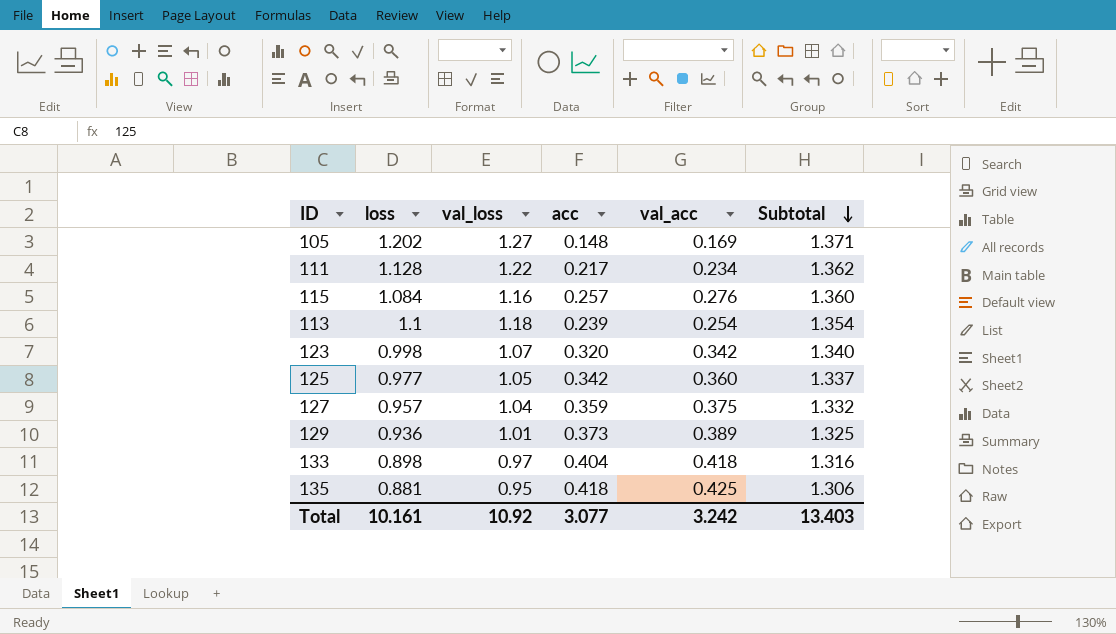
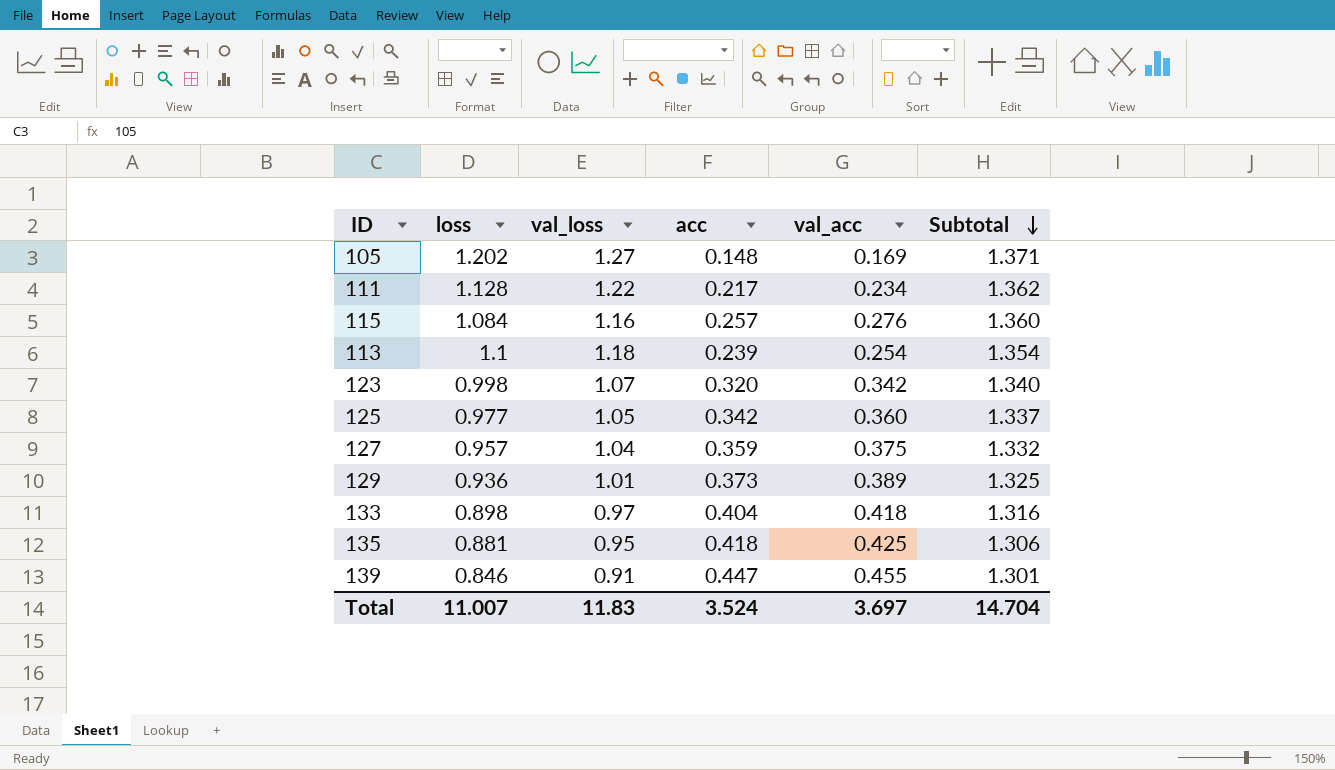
row 139: none -> 0.846 | 0.91 | 0.447 | 0.455 | 1.301
Total | loss: 10.161 -> 11.007
Total | val_loss: 10.92 -> 11.83
Total | acc: 3.077 -> 3.524
Total | val_acc: 3.242 -> 3.697
Total | Subtotal: 13.403 -> 14.704

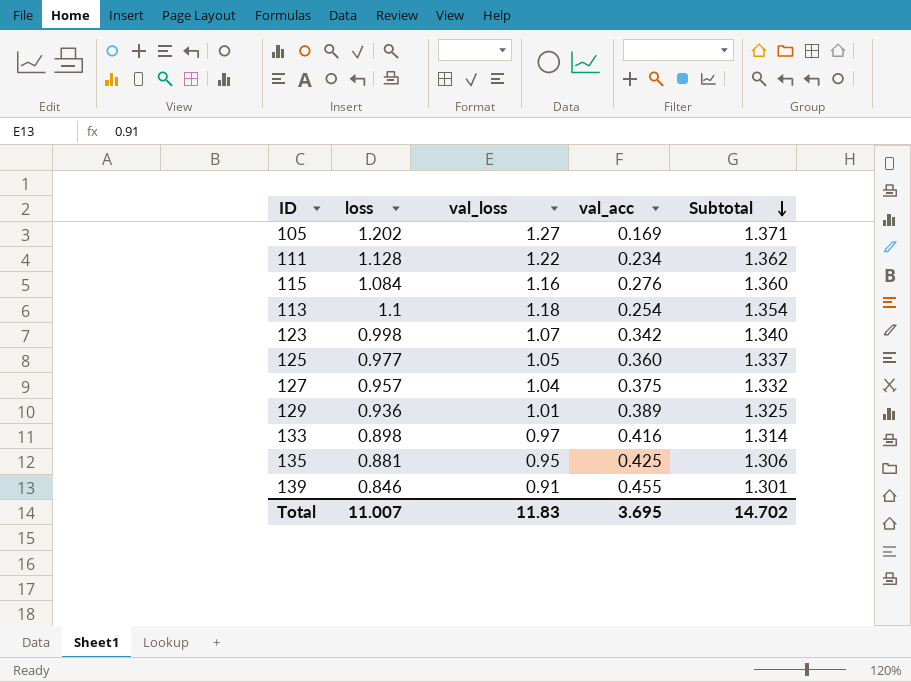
column acc | position: 4 -> none
133 | val_acc: 0.418 -> 0.416
133 | Subtotal: 1.316 -> 1.314
Total | val_acc: 3.697 -> 3.695
Total | Subtotal: 14.704 -> 14.702

